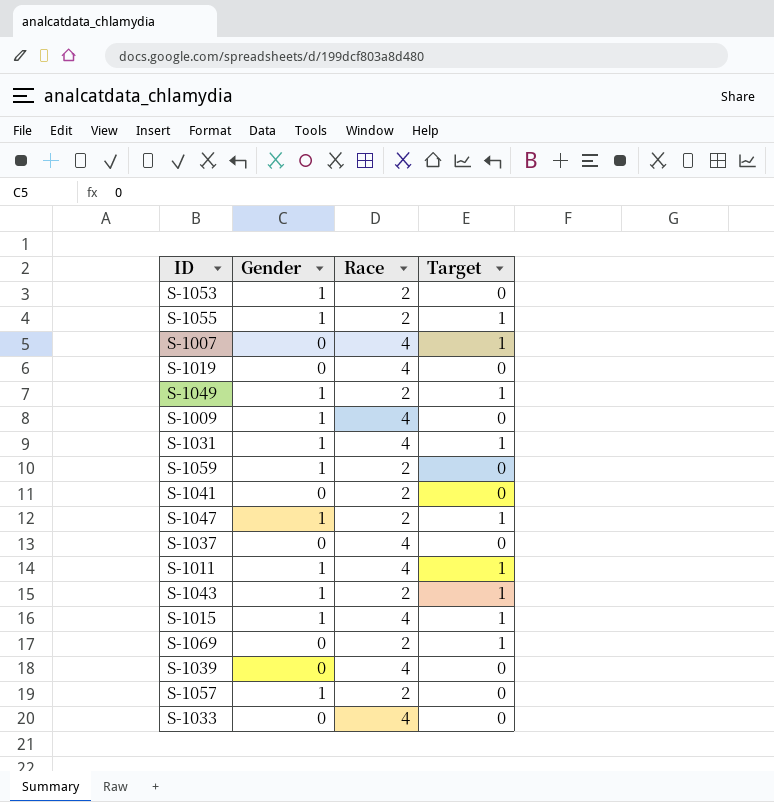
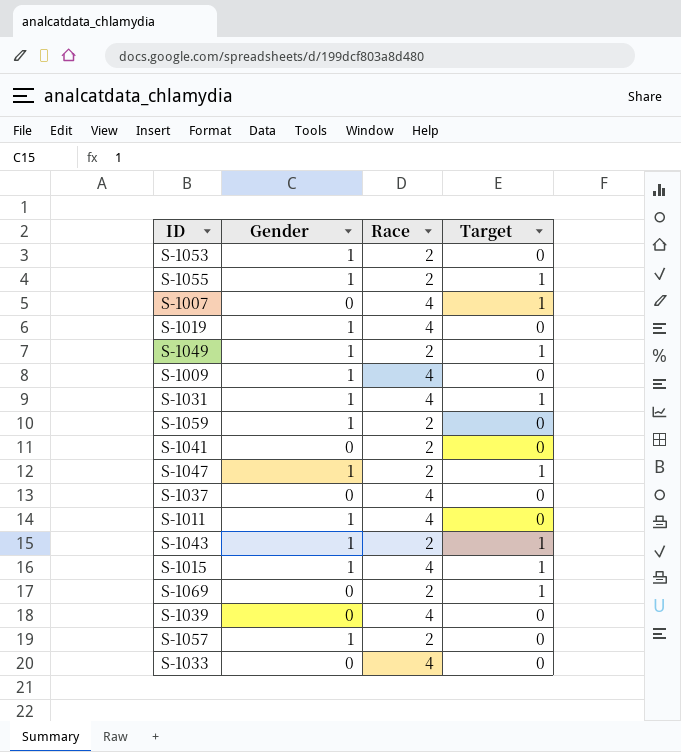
S-1019 | Gender: 0 -> 1
S-1011 | Target: 1 -> 0

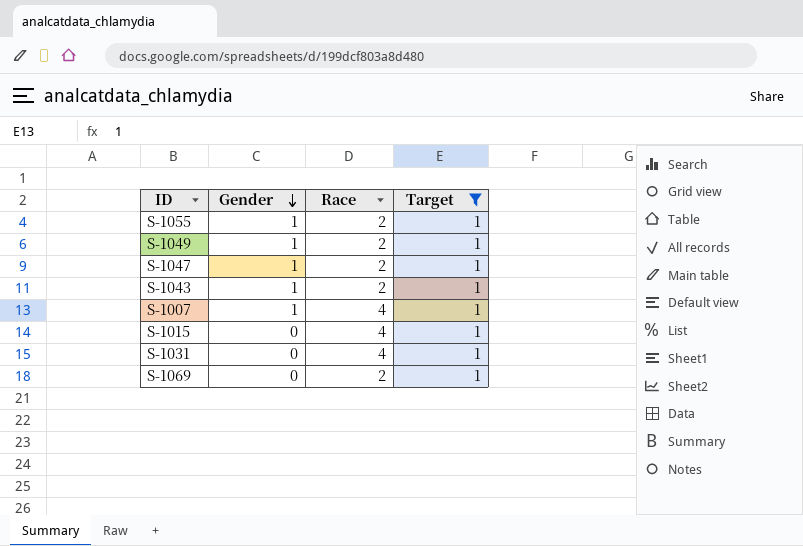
filter: none -> Target = 1
row order: none -> Gender descending
S-1007 | Gender: 0 -> 1
S-1015 | Gender: 1 -> 0
S-1031 | Gender: 1 -> 0

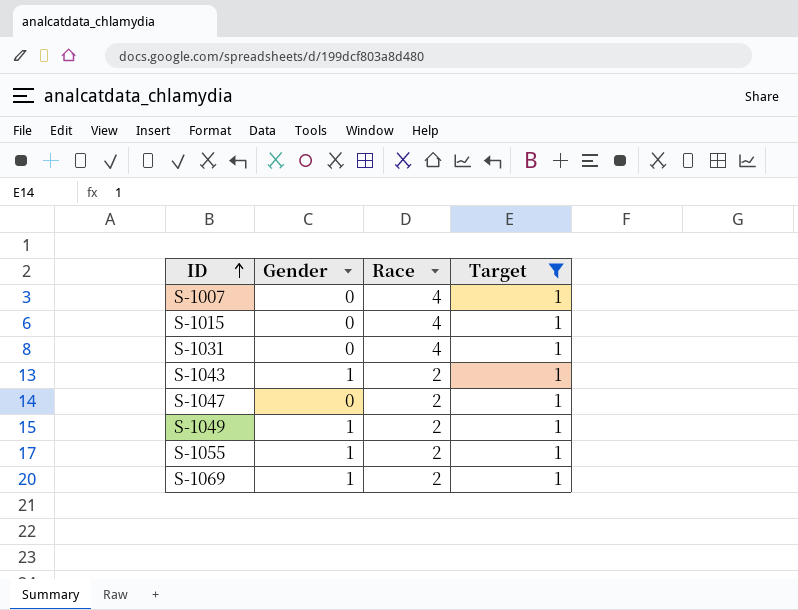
row order: Gender descending -> ID ascending
S-1007 | Gender: 1 -> 0
S-1047 | Gender: 1 -> 0
S-1069 | Gender: 0 -> 1

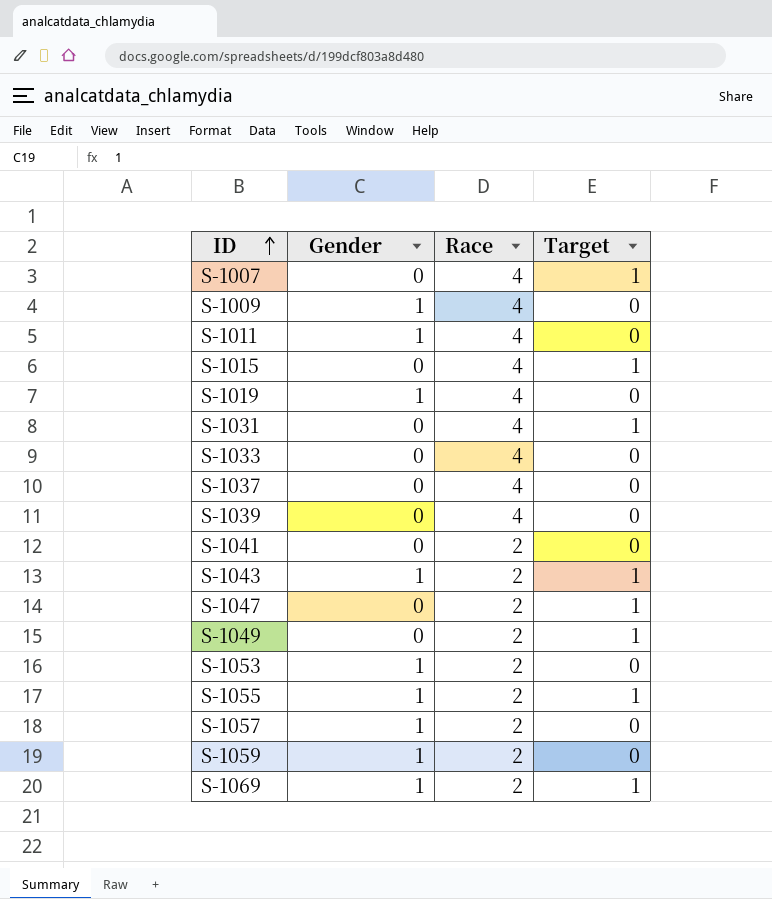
filter: Target = 1 -> none
S-1049 | Gender: 1 -> 0

